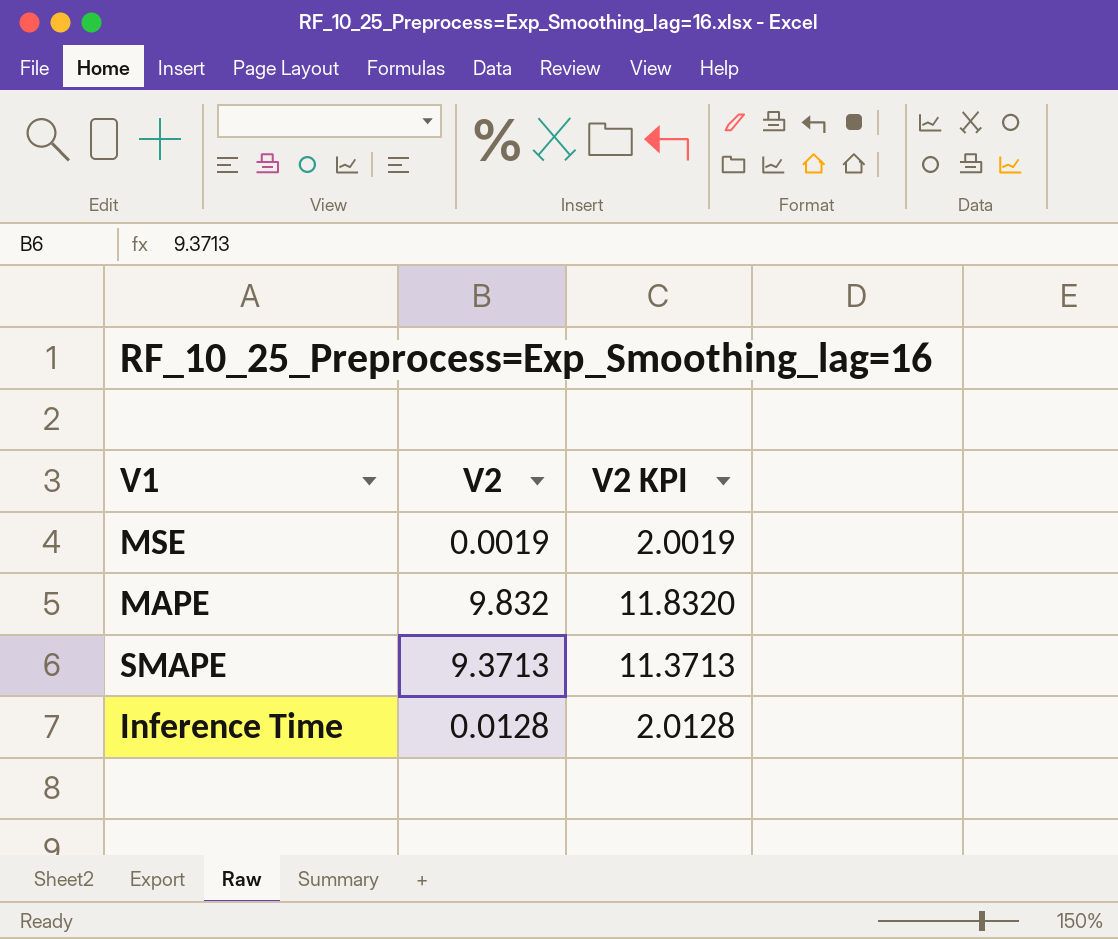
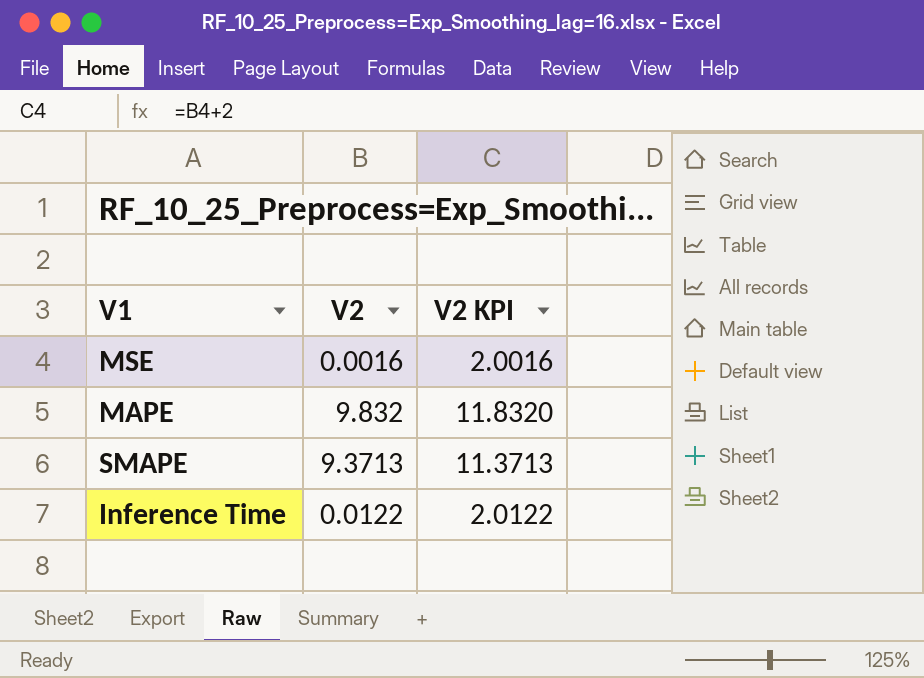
MSE | V2: 0.0019 -> 0.0016
MSE | V2 KPI: 2.0019 -> 2.0016
Inference Time | V2: 0.0128 -> 0.0122
Inference Time | V2 KPI: 2.0128 -> 2.0122

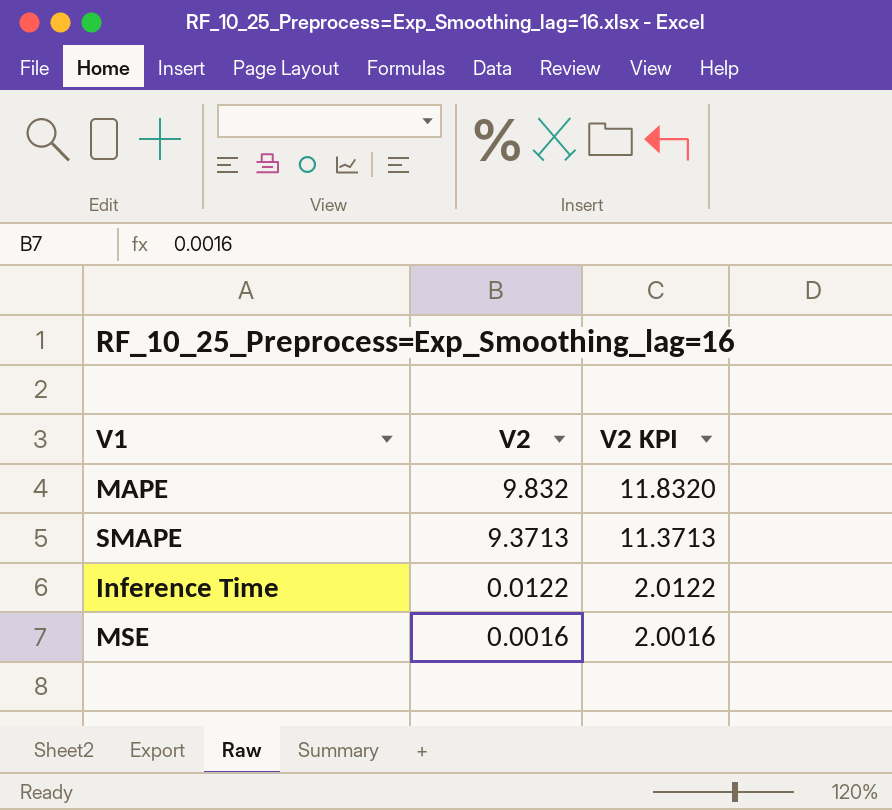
row order: none -> V2 descending

